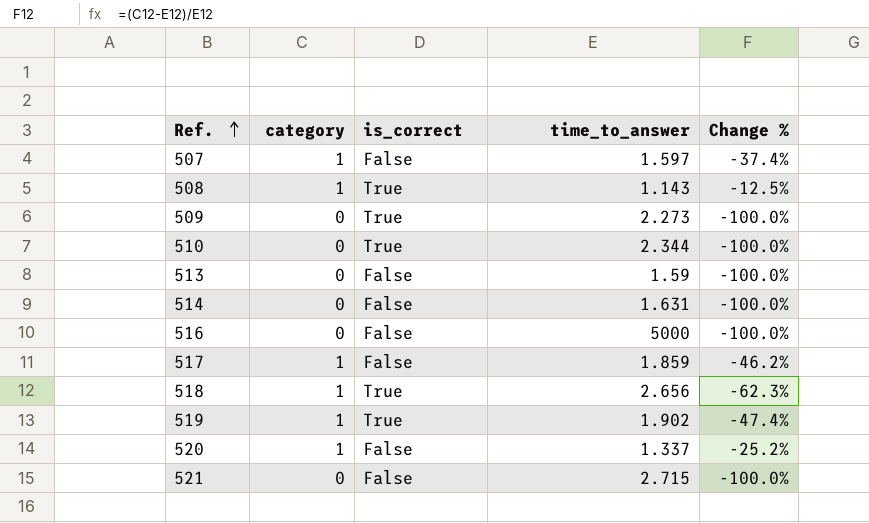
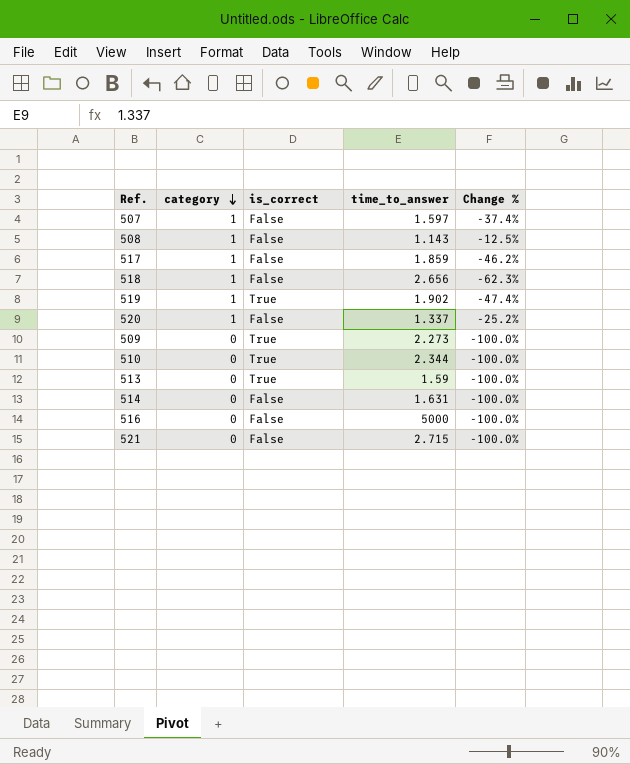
row order: Ref. ascending -> category descending
508 | is_correct: True -> False
518 | is_correct: True -> False
513 | is_correct: False -> True

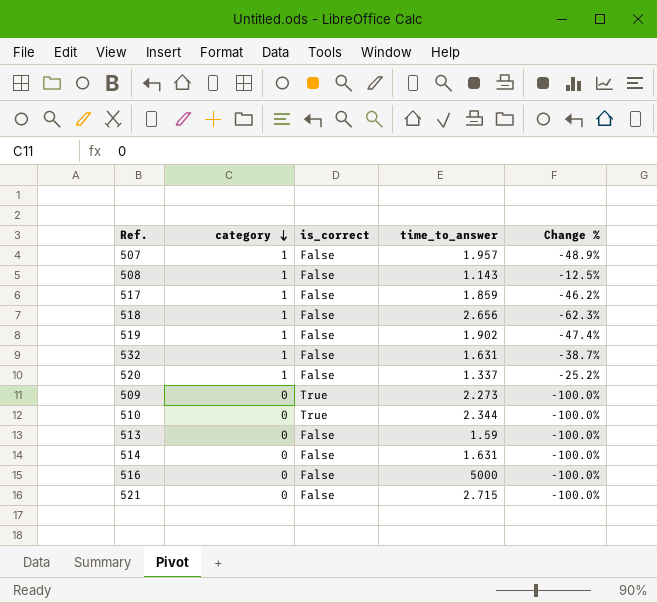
507 | time_to_answer: 1.597 -> 1.957
507 | Change %: -37.4% -> -48.9%
519 | is_correct: True -> False
row 532: none -> 1 | False | 1.631 | -38.7%
513 | is_correct: True -> False

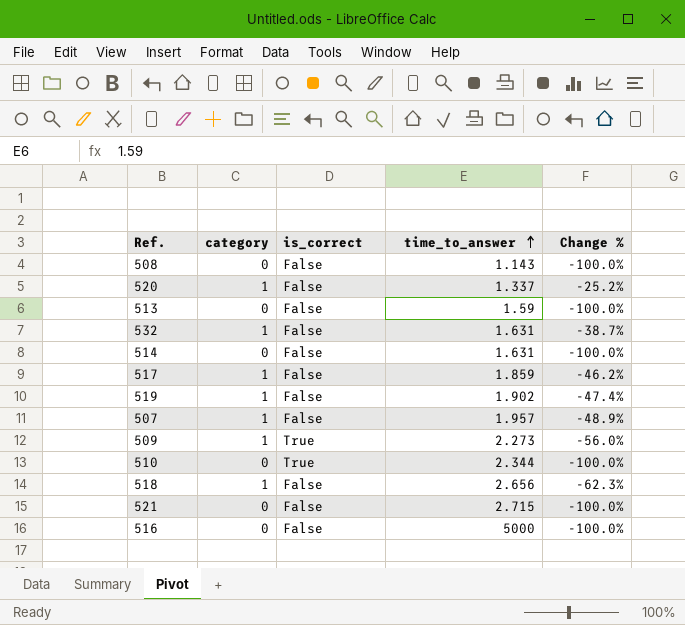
row order: category descending -> time_to_answer ascending
508 | category: 1 -> 0
508 | Change %: -12.5% -> -100.0%
509 | category: 0 -> 1
509 | Change %: -100.0% -> -56.0%

